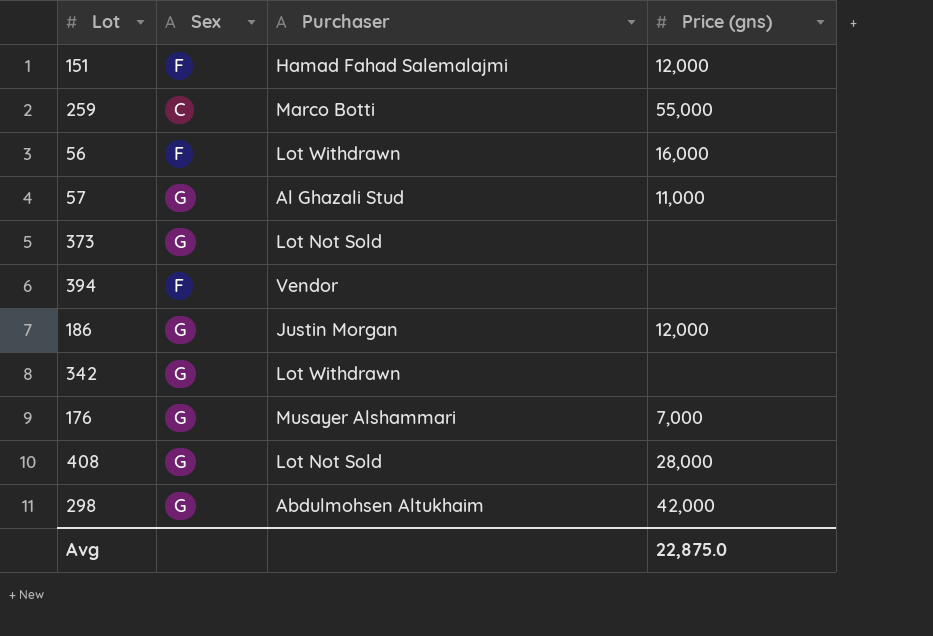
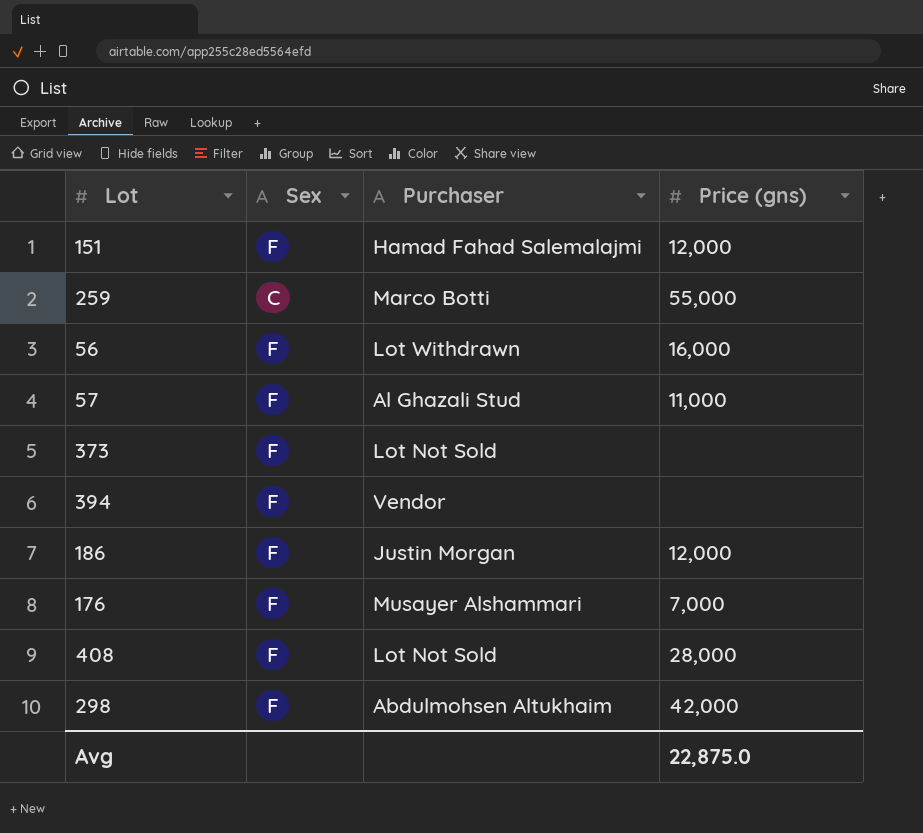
row 342: G | Lot Withdrawn | none -> none
57 | Sex: G -> F
373 | Sex: G -> F
186 | Sex: G -> F
176 | Sex: G -> F
408 | Sex: G -> F
298 | Sex: G -> F

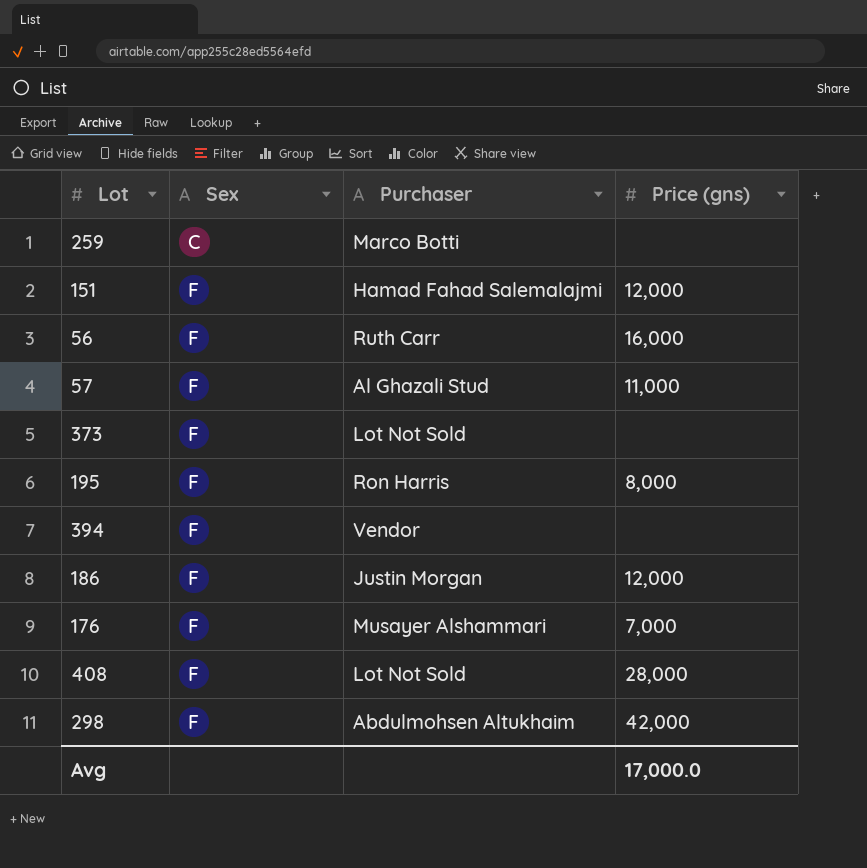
row order: none -> Sex ascending
259 | Price (gns): 55,000 -> none
56 | Purchaser: Lot Withdrawn -> Ruth Carr
row 195: none -> F | Ron Harris | 8,000
Avg | Price (gns): 22,875.0 -> 17,000.0

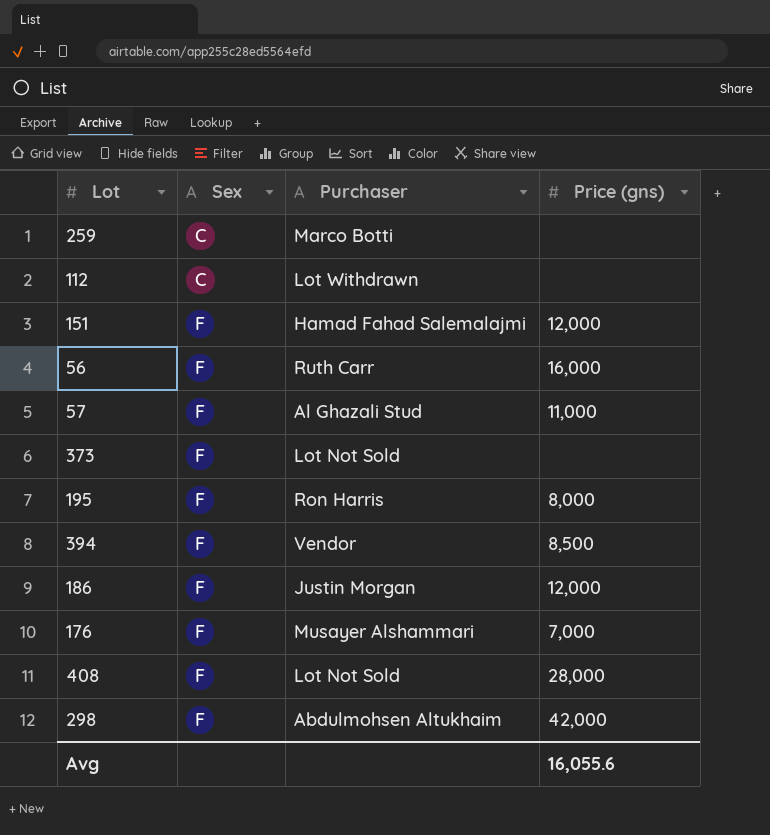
row 112: none -> C | Lot Withdrawn | none
394 | Price (gns): none -> 8,500
Avg | Price (gns): 17,000.0 -> 16,055.6

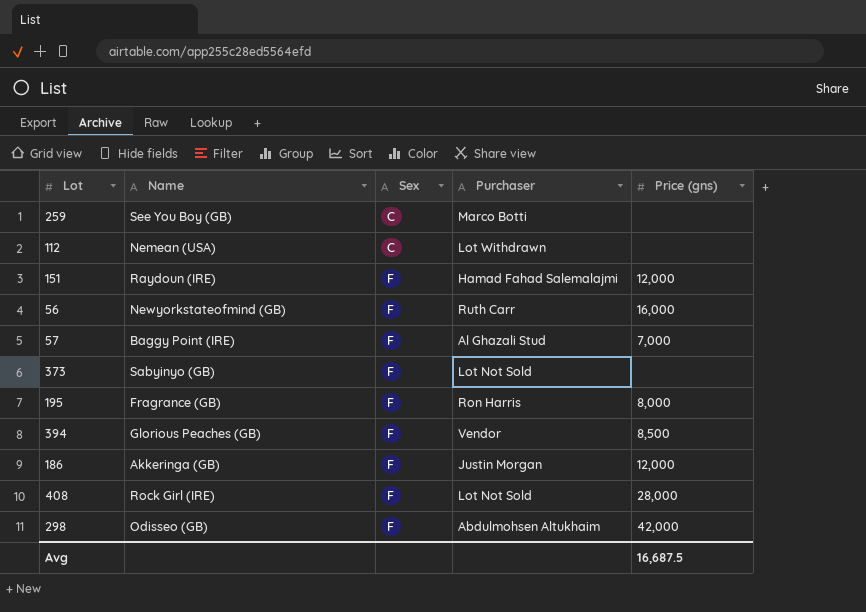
column Name | position: none -> 2
row 176: F | Musayer Alshammari | 7,000 -> none
57 | Price (gns): 11,000 -> 7,000
Avg | Price (gns): 16,055.6 -> 16,687.5

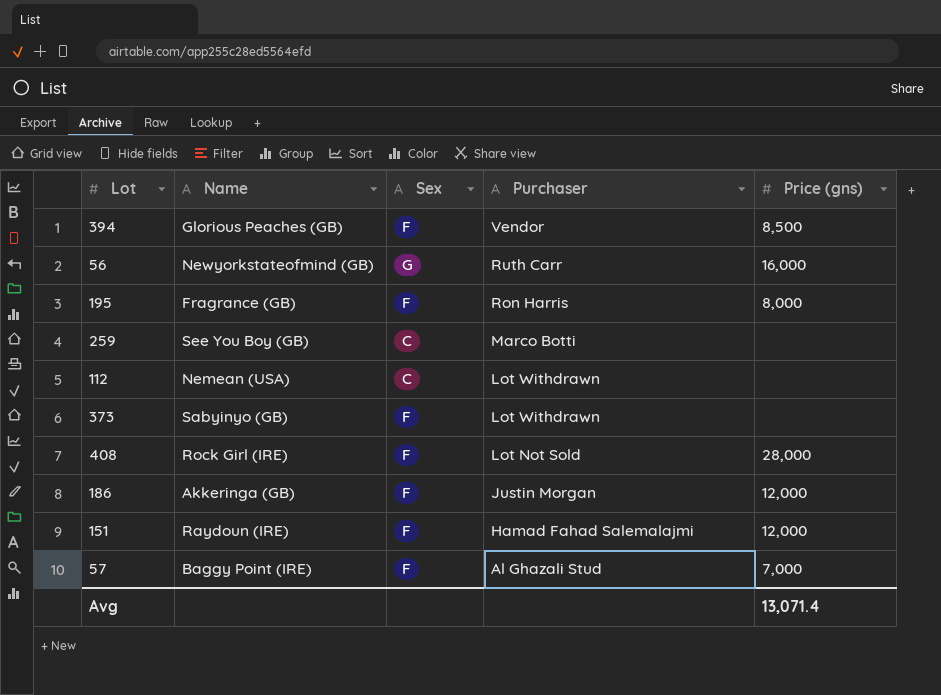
row order: Sex ascending -> Purchaser descending
row 298: Odisseo (GB) | F | Abdulmohsen Altukhaim | 42,000 -> none
56 | Sex: F -> G
373 | Purchaser: Lot Not Sold -> Lot Withdrawn
Avg | Price (gns): 16,687.5 -> 13,071.4

